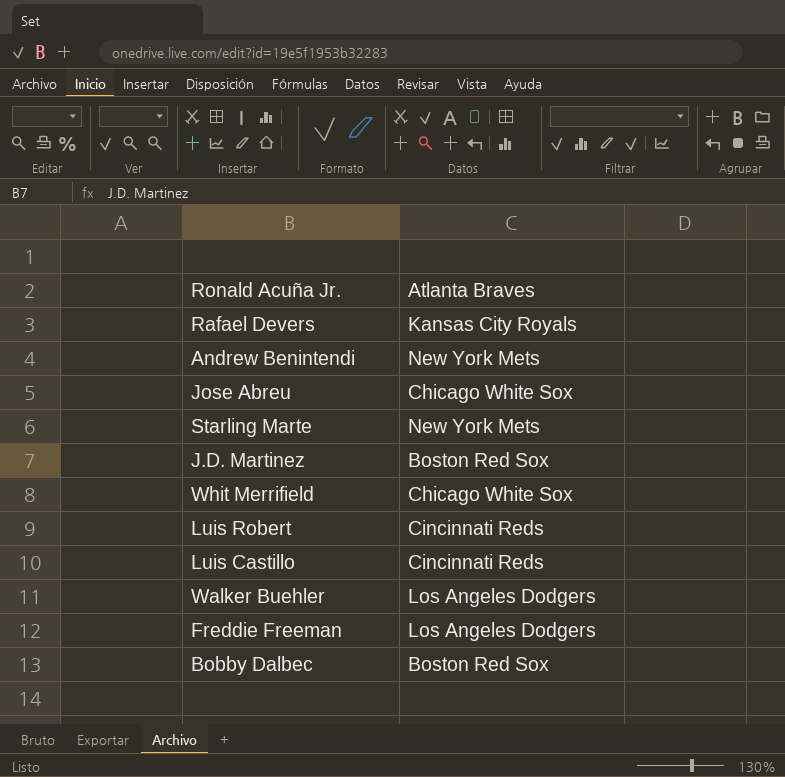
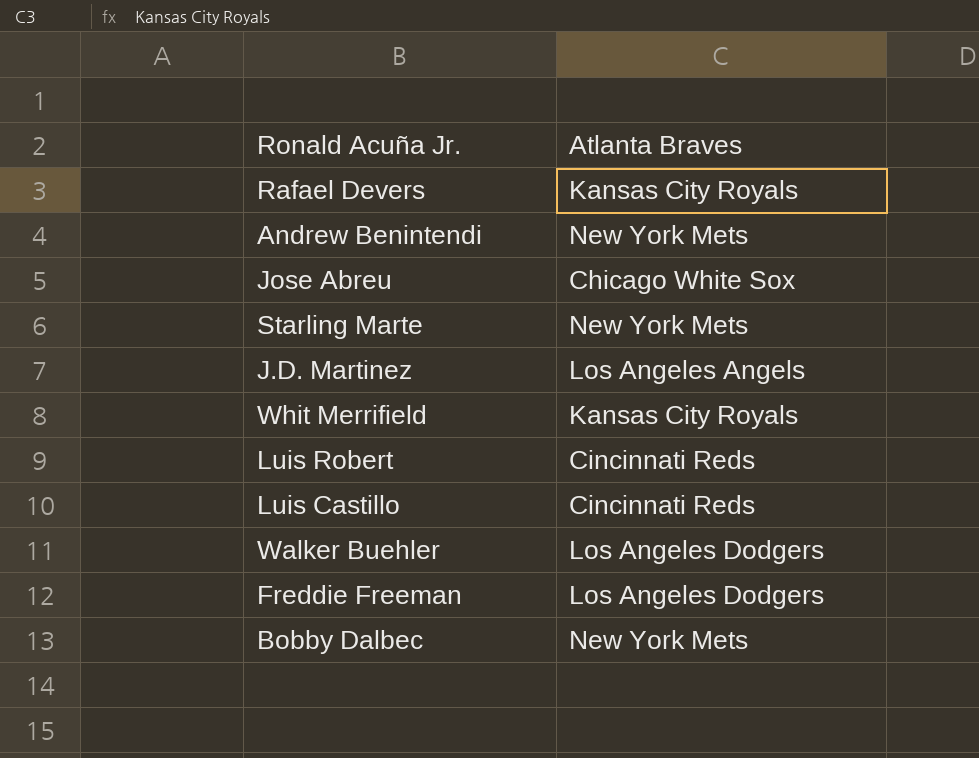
J.D. Martinez | Atlanta Braves: Boston Red Sox -> Los Angeles Angels
Whit Merrifield | Atlanta Braves: Chicago White Sox -> Kansas City Royals
Bobby Dalbec | Atlanta Braves: Boston Red Sox -> New York Mets

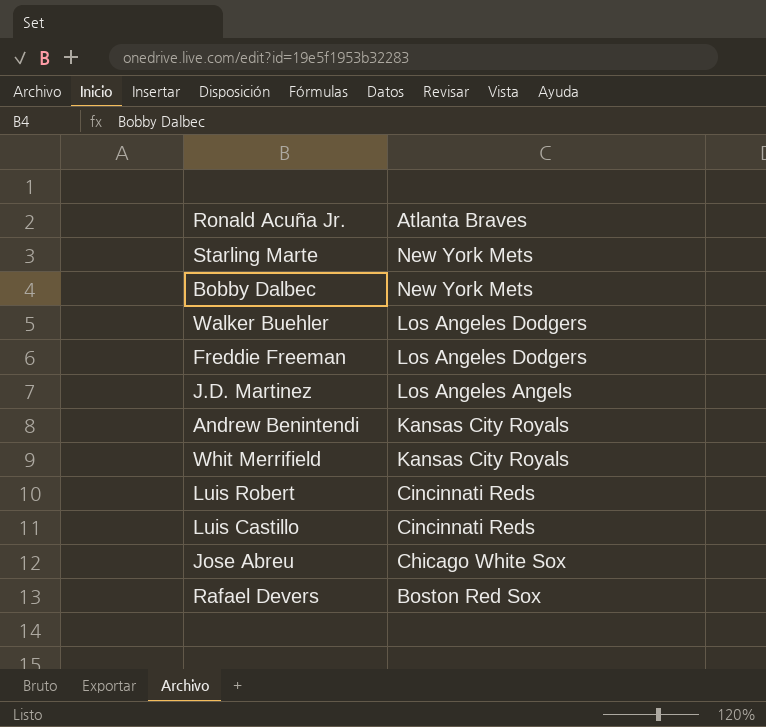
row order: none -> Atlanta Braves descending
Andrew Benintendi | Atlanta Braves: New York Mets -> Kansas City Royals
Rafael Devers | Atlanta Braves: Kansas City Royals -> Boston Red Sox

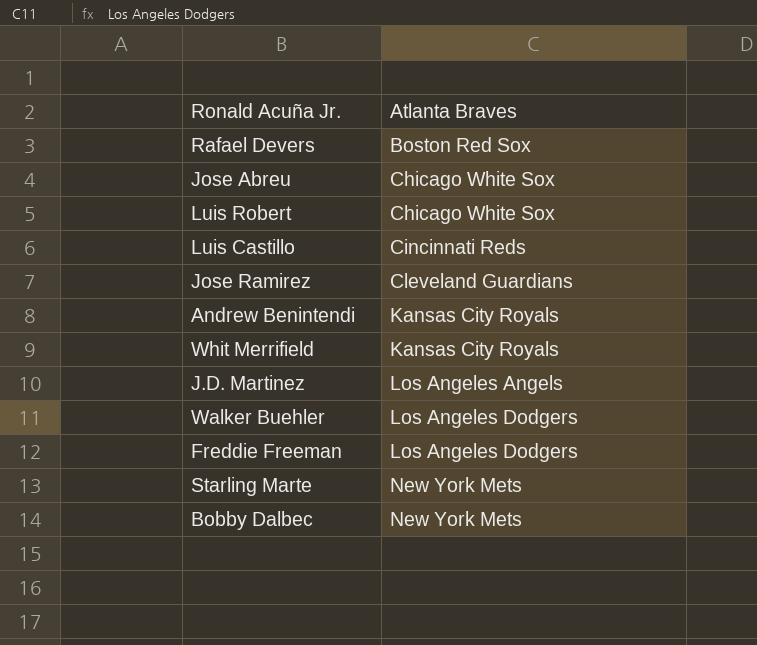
row order: Atlanta Braves descending -> Atlanta Braves ascending
Luis Robert | Atlanta Braves: Cincinnati Reds -> Chicago White Sox
row Jose Ramirez: none -> Cleveland Guardians

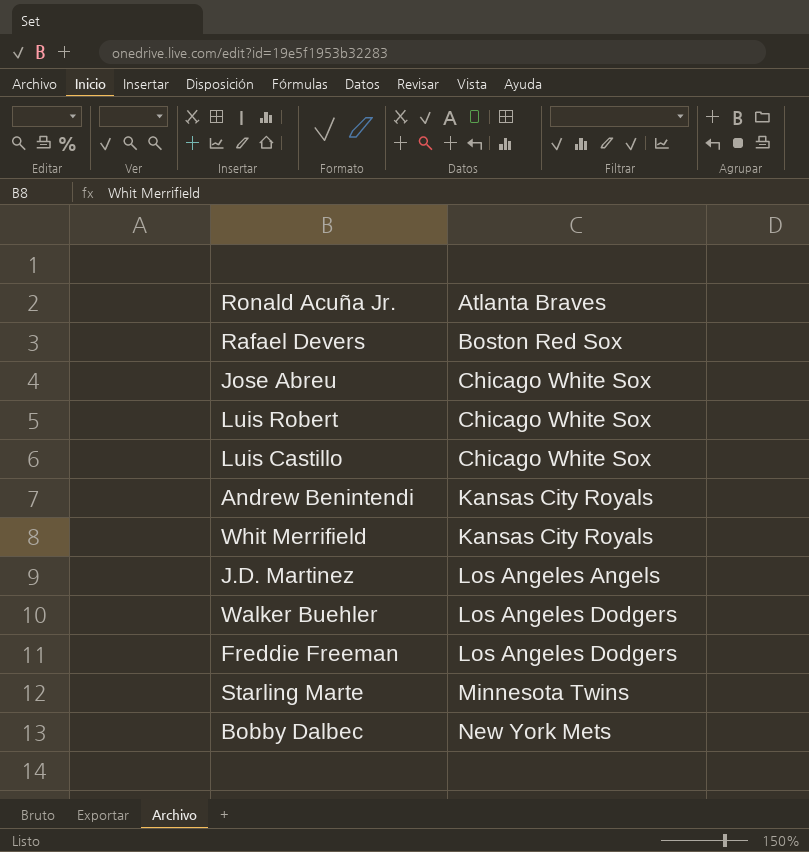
row Jose Ramirez: Cleveland Guardians -> none
Luis Castillo | Atlanta Braves: Cincinnati Reds -> Chicago White Sox
Starling Marte | Atlanta Braves: New York Mets -> Minnesota Twins

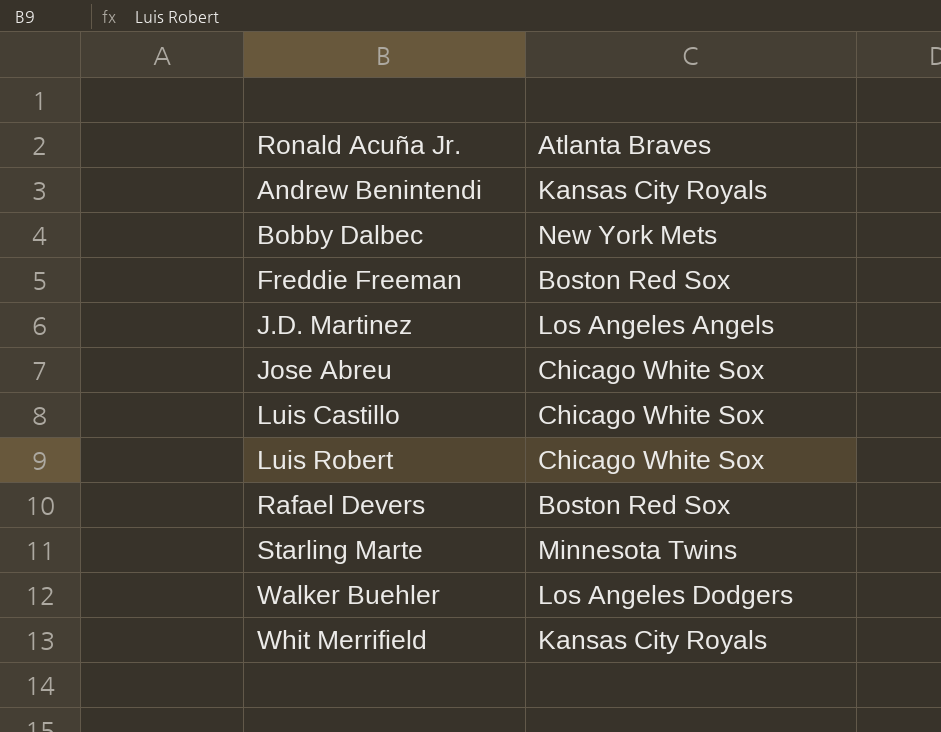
row order: Atlanta Braves ascending -> Ronald Acuña Jr. ascending
Freddie Freeman | Atlanta Braves: Los Angeles Dodgers -> Boston Red Sox

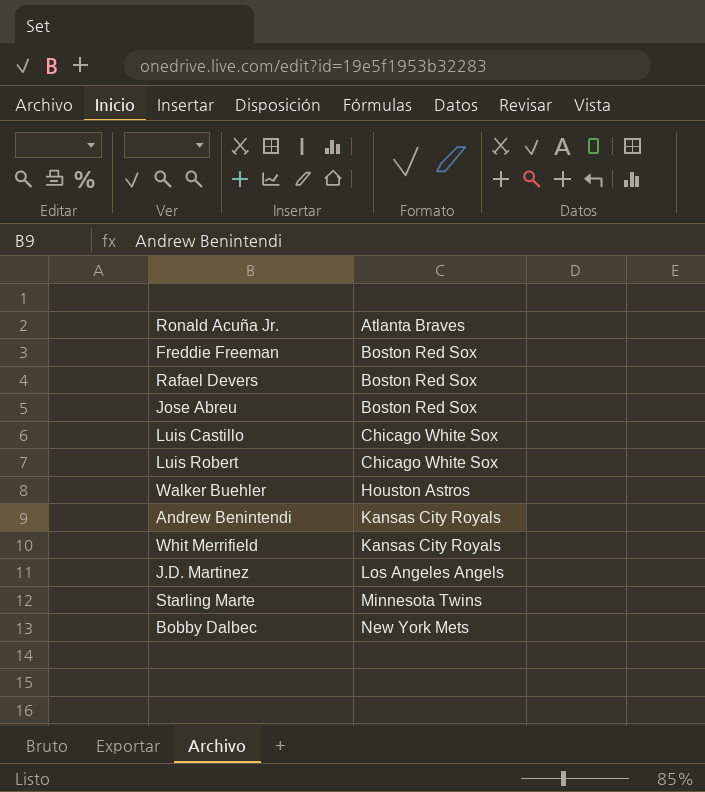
row order: Ronald Acuña Jr. ascending -> Atlanta Braves ascending
Jose Abreu | Atlanta Braves: Chicago White Sox -> Boston Red Sox
Walker Buehler | Atlanta Braves: Los Angeles Dodgers -> Houston Astros

